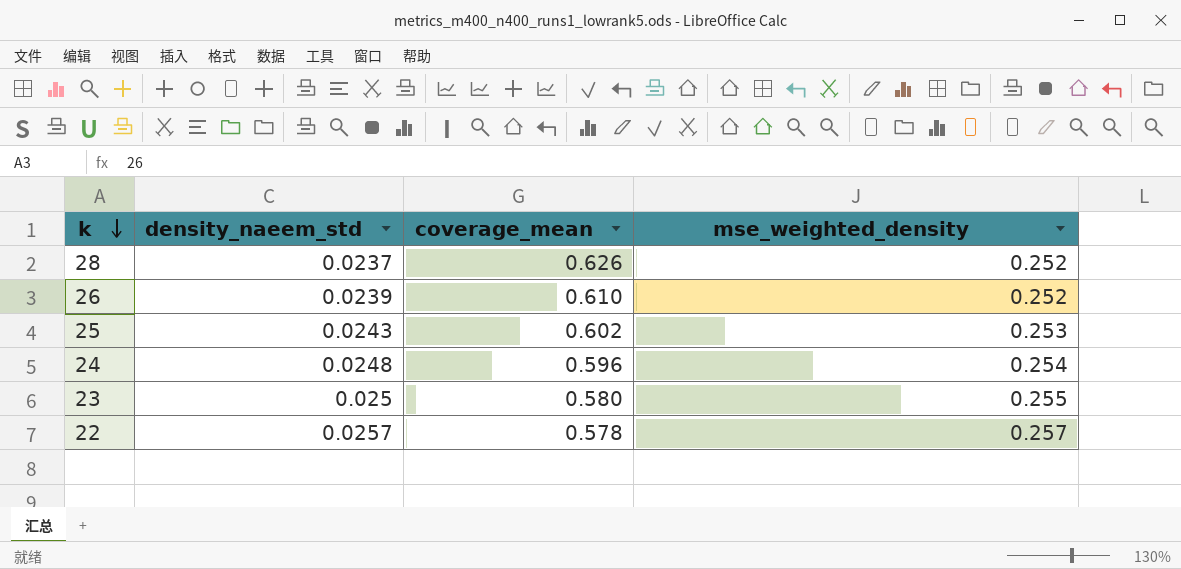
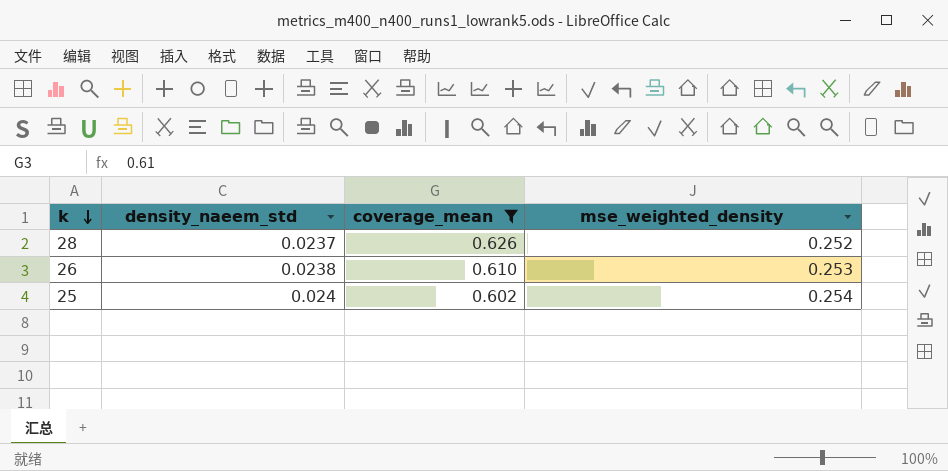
filter: none -> coverage_mean >= 0.602
26 | density_naeem_std: 0.0239 -> 0.0238
26 | mse_weighted_density: 0.252 -> 0.253
25 | density_naeem_std: 0.0243 -> 0.024
25 | mse_weighted_density: 0.253 -> 0.254

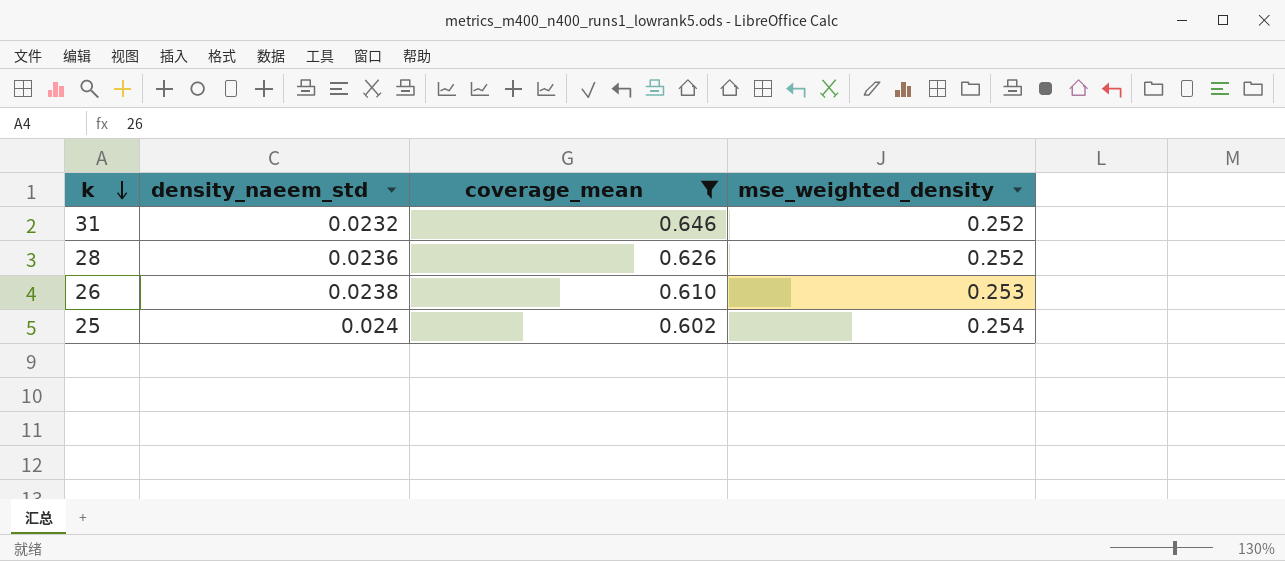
row 31: none -> 0.0232 | 0.646 | 0.252
28 | density_naeem_std: 0.0237 -> 0.0236

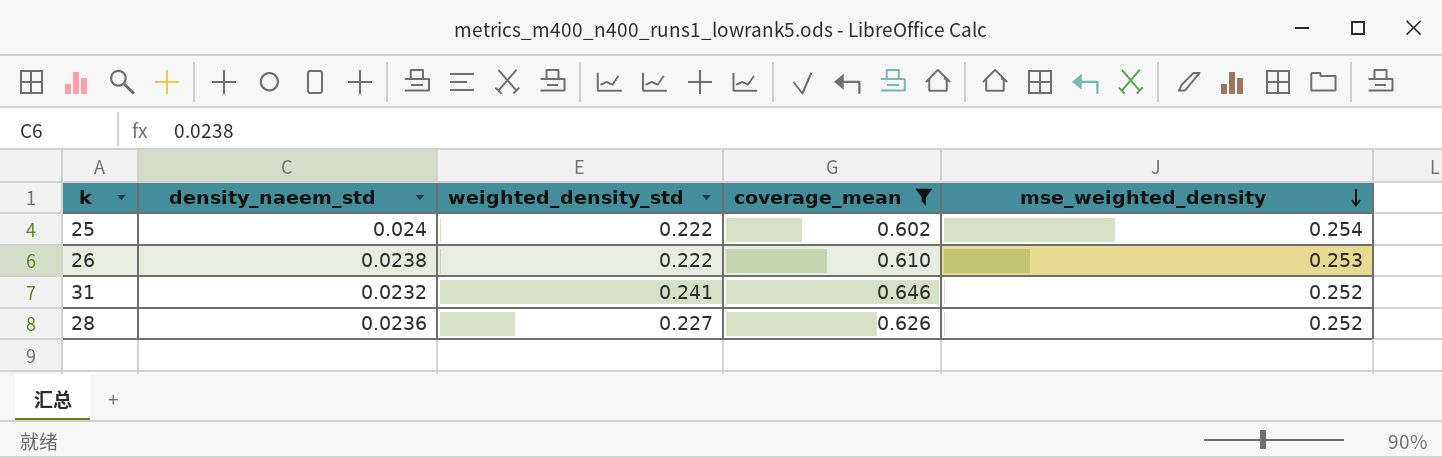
row order: k descending -> mse_weighted_density descending
column weighted_density_std | position: none -> 3

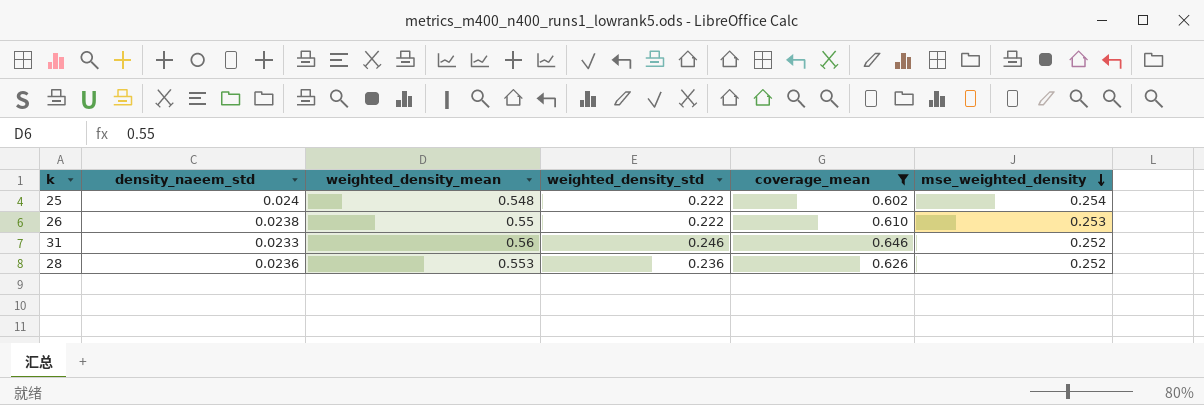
column weighted_density_mean | position: none -> 3
31 | density_naeem_std: 0.0232 -> 0.0233
31 | weighted_density_std: 0.241 -> 0.246
28 | weighted_density_std: 0.227 -> 0.236

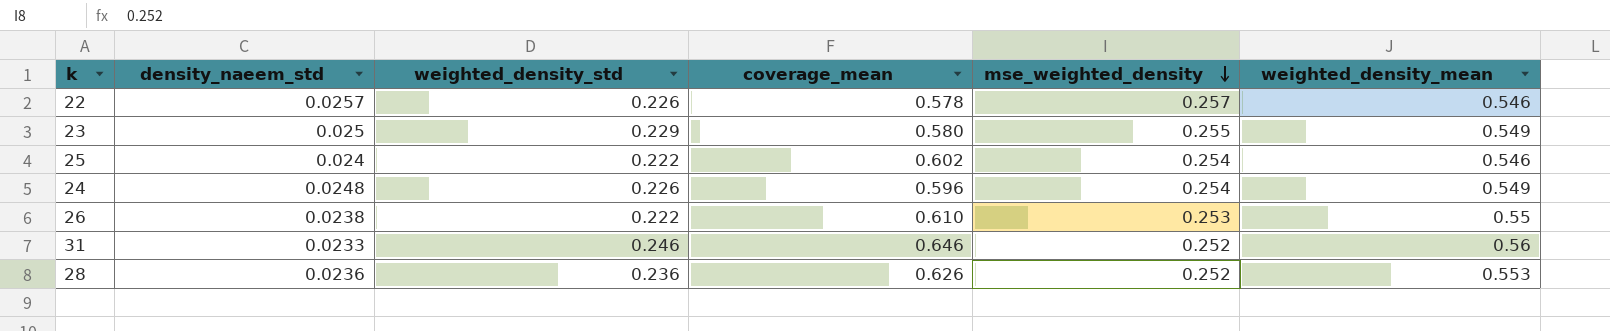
filter: coverage_mean >= 0.602 -> none
column weighted_density_mean | position: 3 -> 6
25 | weighted_density_mean: 0.548 -> 0.546

